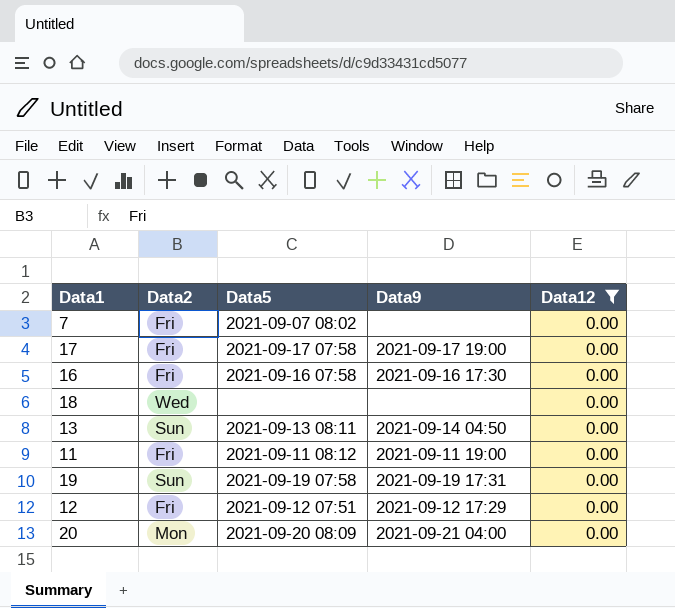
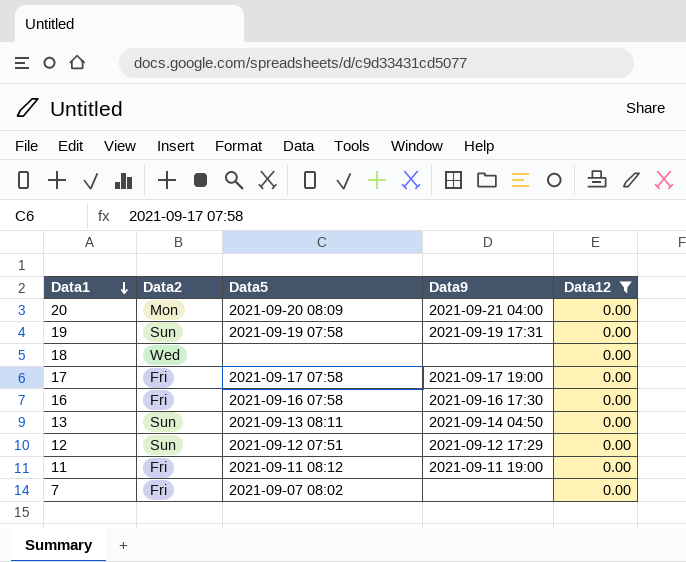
row order: none -> Data1 descending
12 | Data2: Fri -> Sun

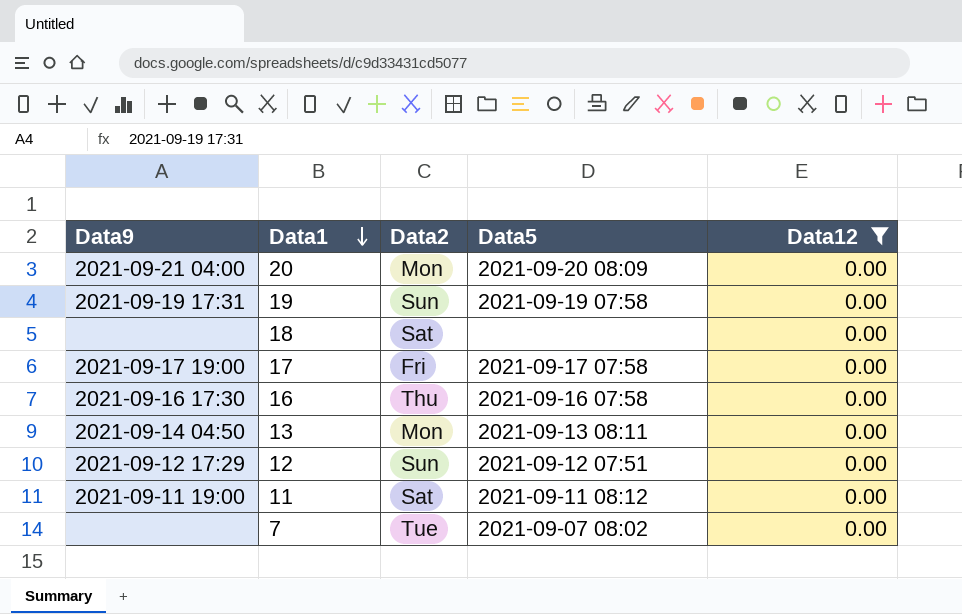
column Data9 | position: 4 -> 1
18 | Data2: Wed -> Sat
16 | Data2: Fri -> Thu
13 | Data2: Sun -> Mon
11 | Data2: Fri -> Sat
7 | Data2: Fri -> Tue

